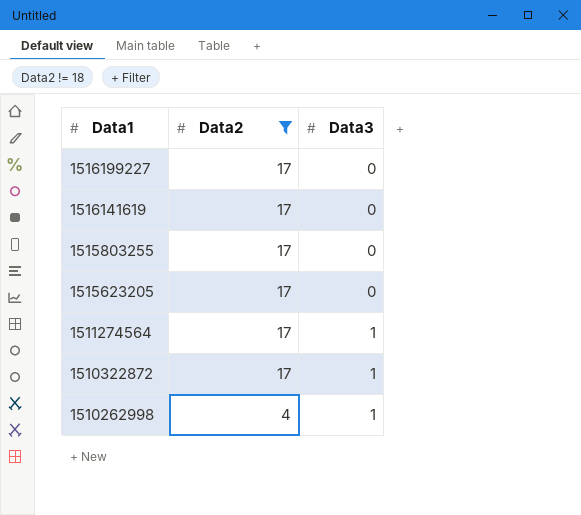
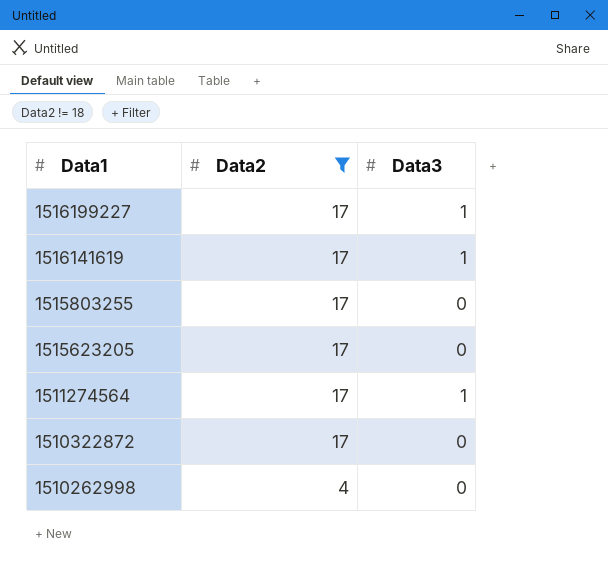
1516199227 | Data3: 0 -> 1
1516141619 | Data3: 0 -> 1
1510322872 | Data3: 1 -> 0
1510262998 | Data3: 1 -> 0

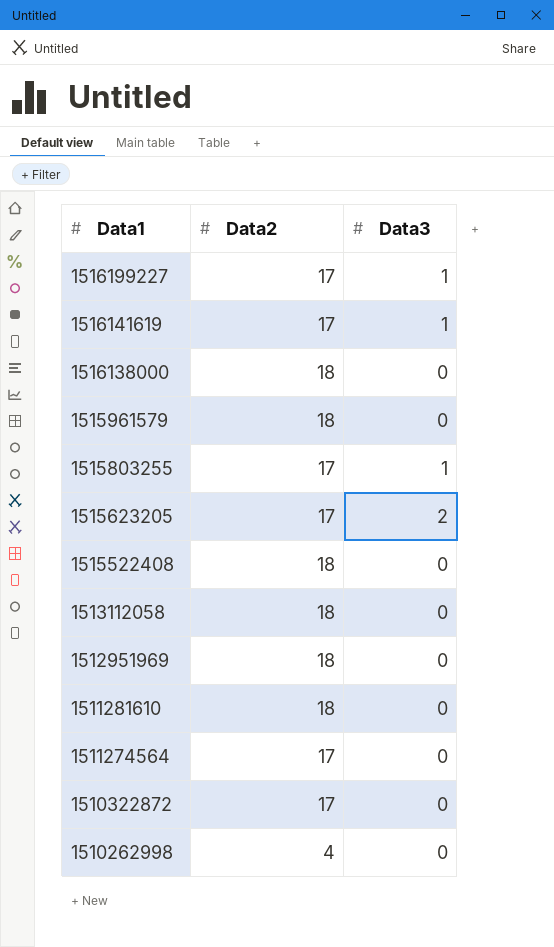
filter: Data2 != 18 -> none
1515803255 | Data3: 0 -> 1
1515623205 | Data3: 0 -> 2
1511274564 | Data3: 1 -> 0

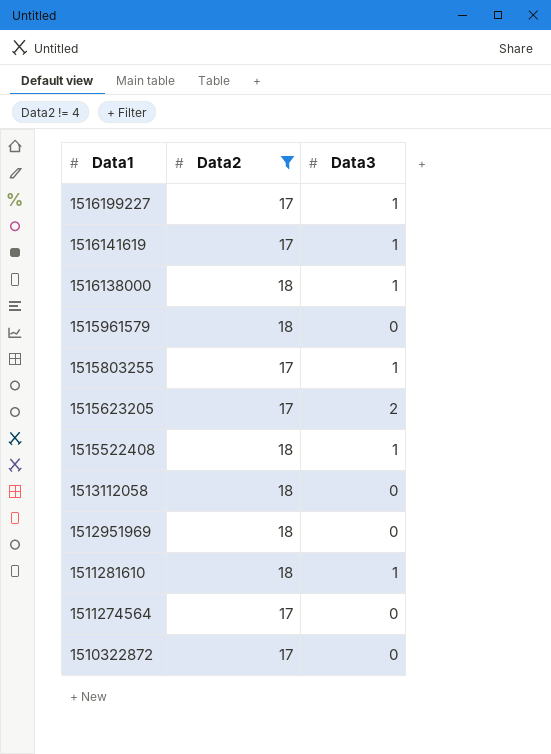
filter: none -> Data2 != 4
1516138000 | Data3: 0 -> 1
1515522408 | Data3: 0 -> 1
1511281610 | Data3: 0 -> 1

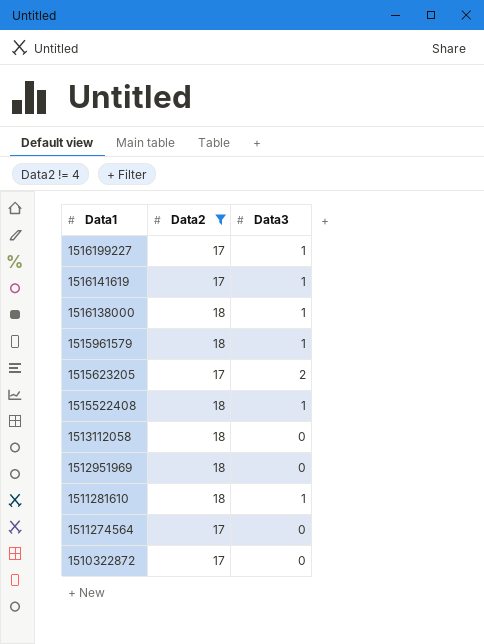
row 1515803255: 17 | 1 -> none
1515961579 | Data3: 0 -> 1

